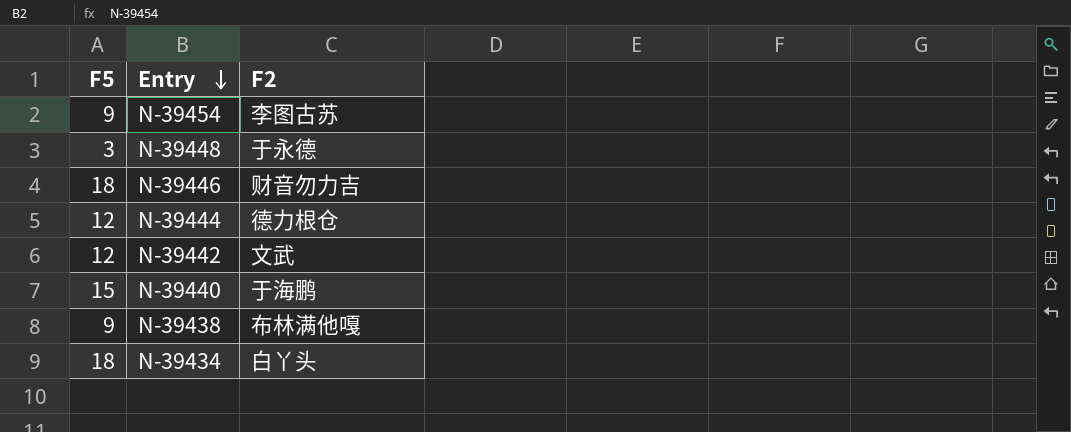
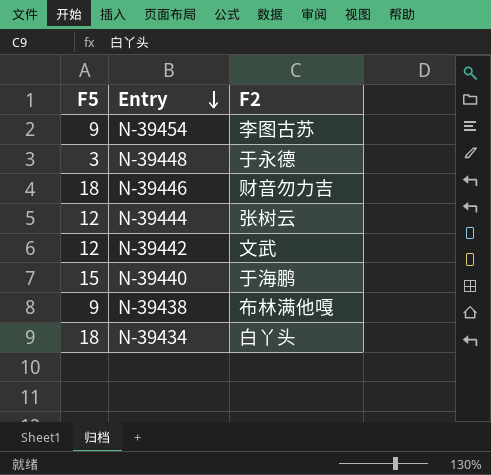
N-39444 | F2: 德力根仓 -> 张树云

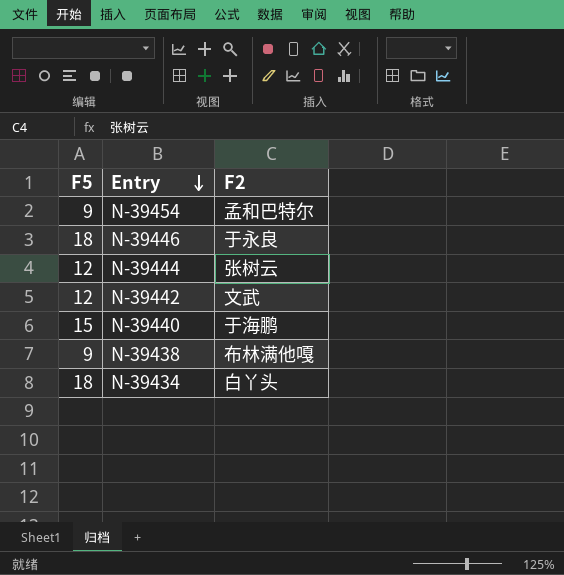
row N-39448: 3 | 于永德 -> none
N-39454 | F2: 李图古苏 -> 孟和巴特尔
N-39446 | F2: 财音勿力吉 -> 于永良

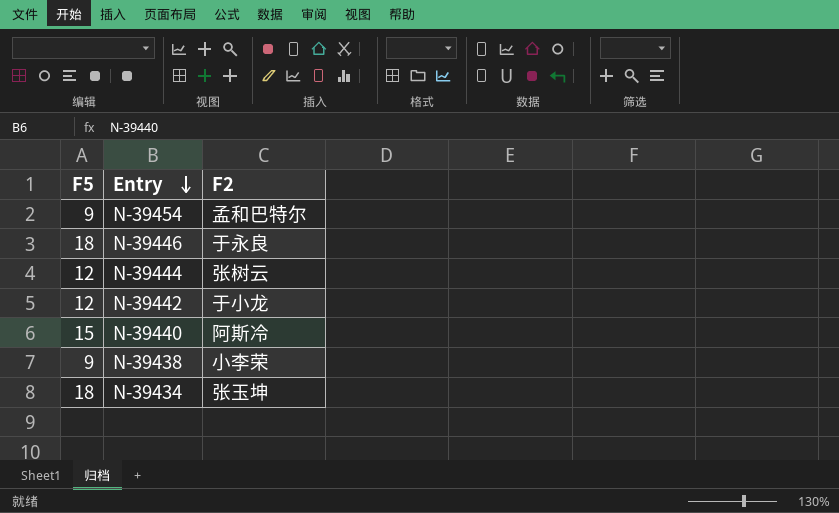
N-39442 | F2: 文武 -> 于小龙
N-39440 | F2: 于海鹏 -> 阿斯冷
N-39438 | F2: 布林满他嘎 -> 小李荣
N-39434 | F2: 白丫头 -> 张玉坤

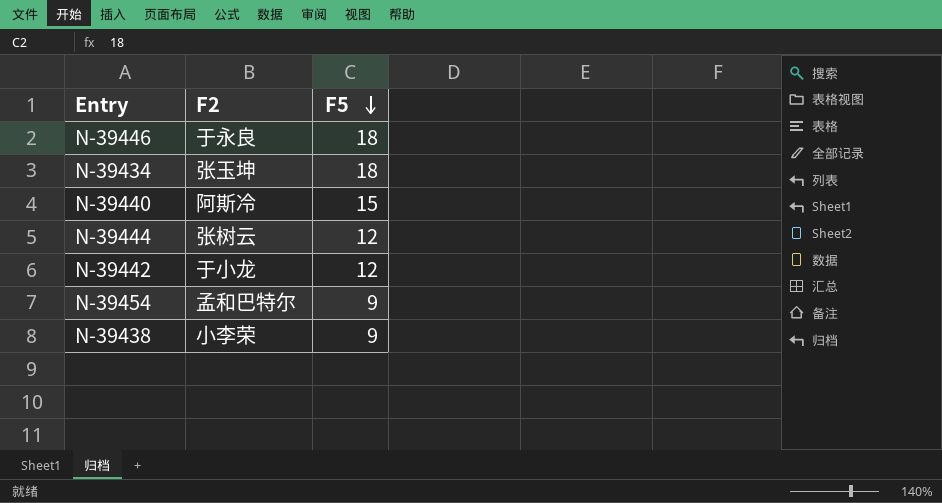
row order: Entry descending -> F5 descending
column F5 | position: 1 -> 3

